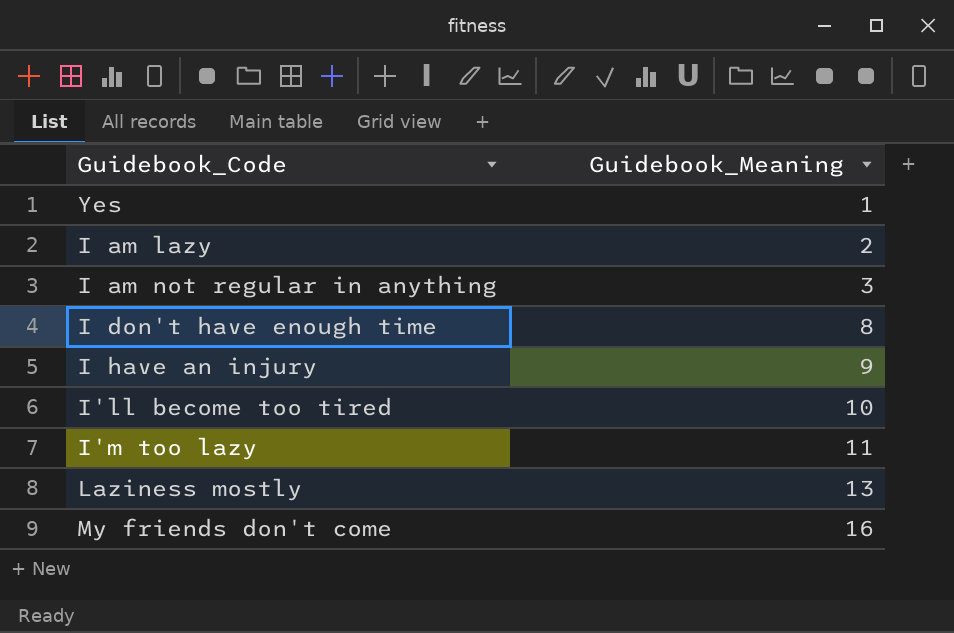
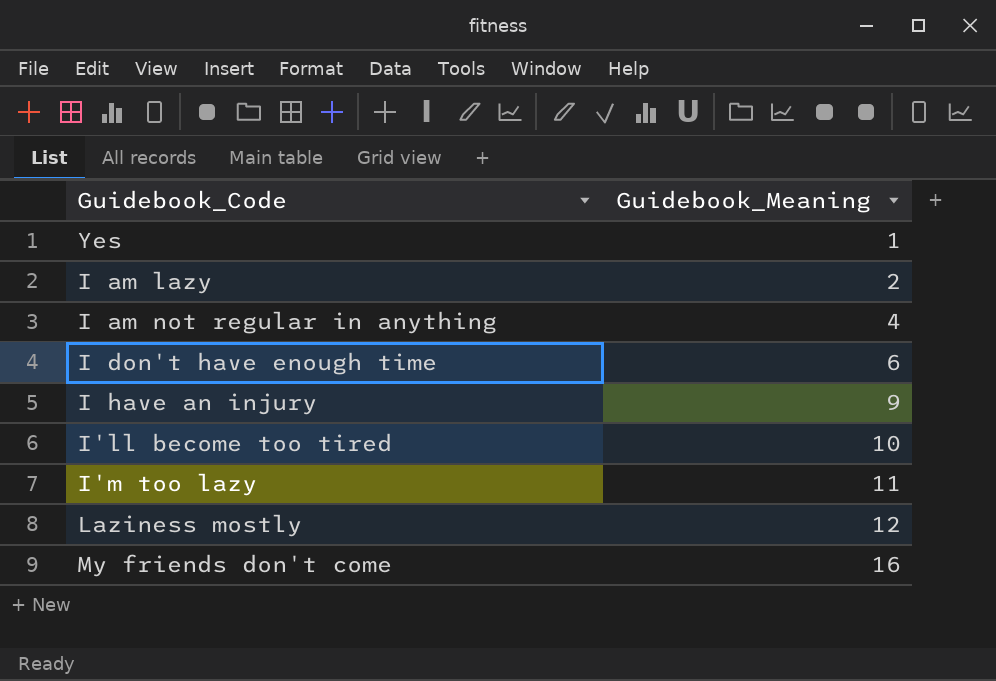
I am not regular in anything | Guidebook_Meaning: 3 -> 4
I don't have enough time | Guidebook_Meaning: 8 -> 6
Laziness mostly | Guidebook_Meaning: 13 -> 12

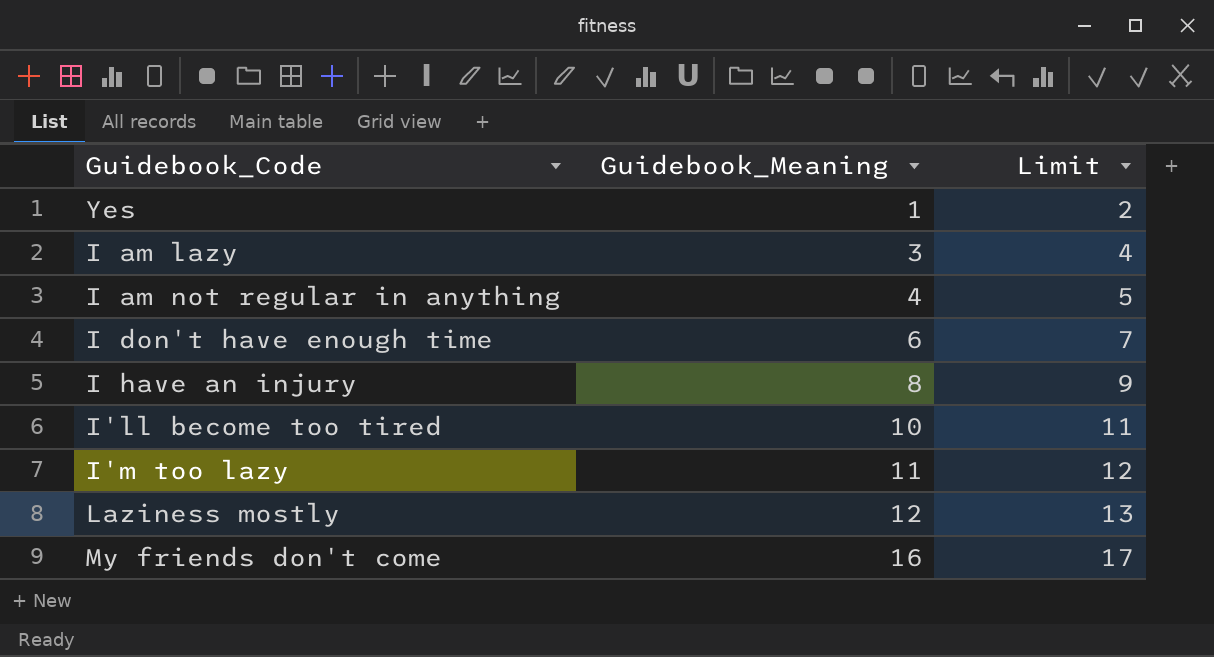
column Limit | formula: none -> [Guidebook_Meaning] + 1
I am lazy | Guidebook_Meaning: 2 -> 3
I have an injury | Guidebook_Meaning: 9 -> 8

